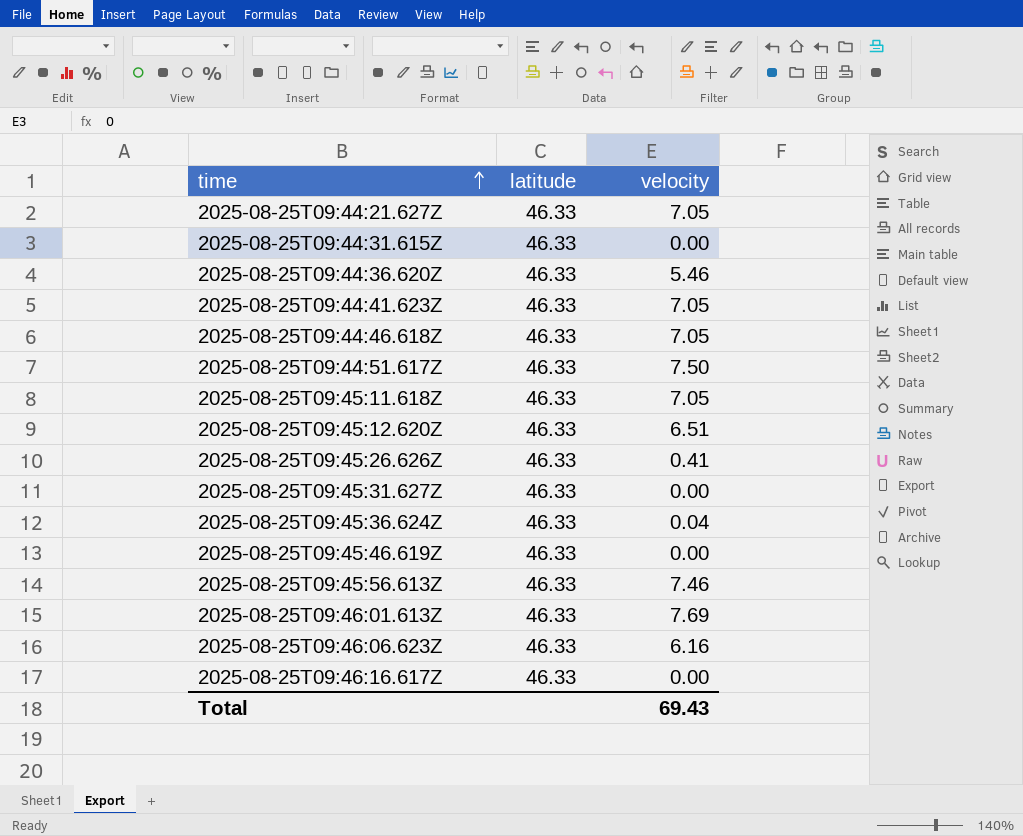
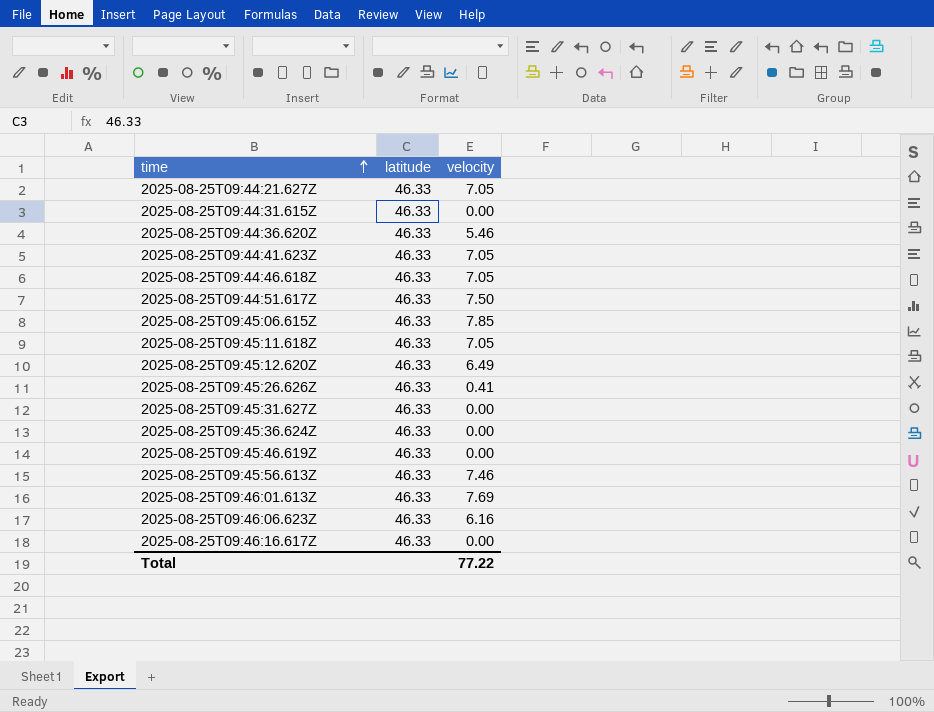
row 2025-08-25T09:45:06.615Z: none -> 46.33 | 7.85
2025-08-25T09:45:12.620Z | velocity: 6.51 -> 6.49
2025-08-25T09:45:36.624Z | velocity: 0.04 -> 0.00
Total | velocity: 69.43 -> 77.22

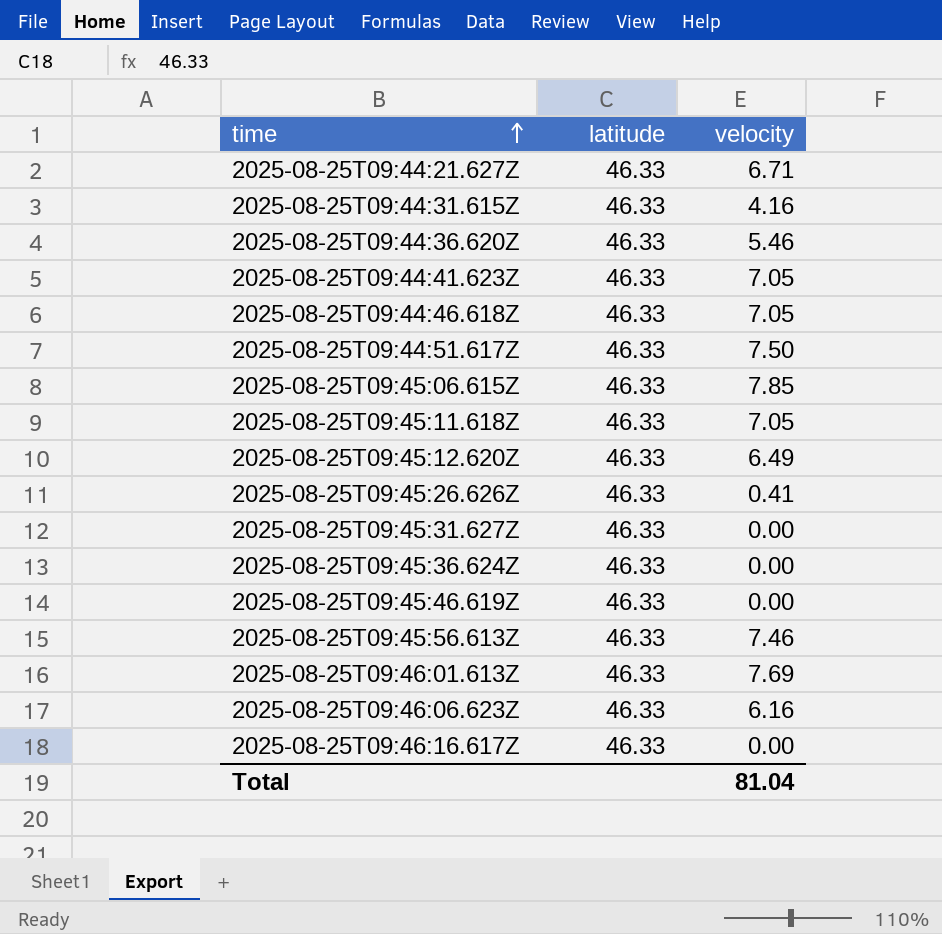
2025-08-25T09:44:21.627Z | velocity: 7.05 -> 6.71
2025-08-25T09:44:31.615Z | velocity: 0.00 -> 4.16
Total | velocity: 77.22 -> 81.04

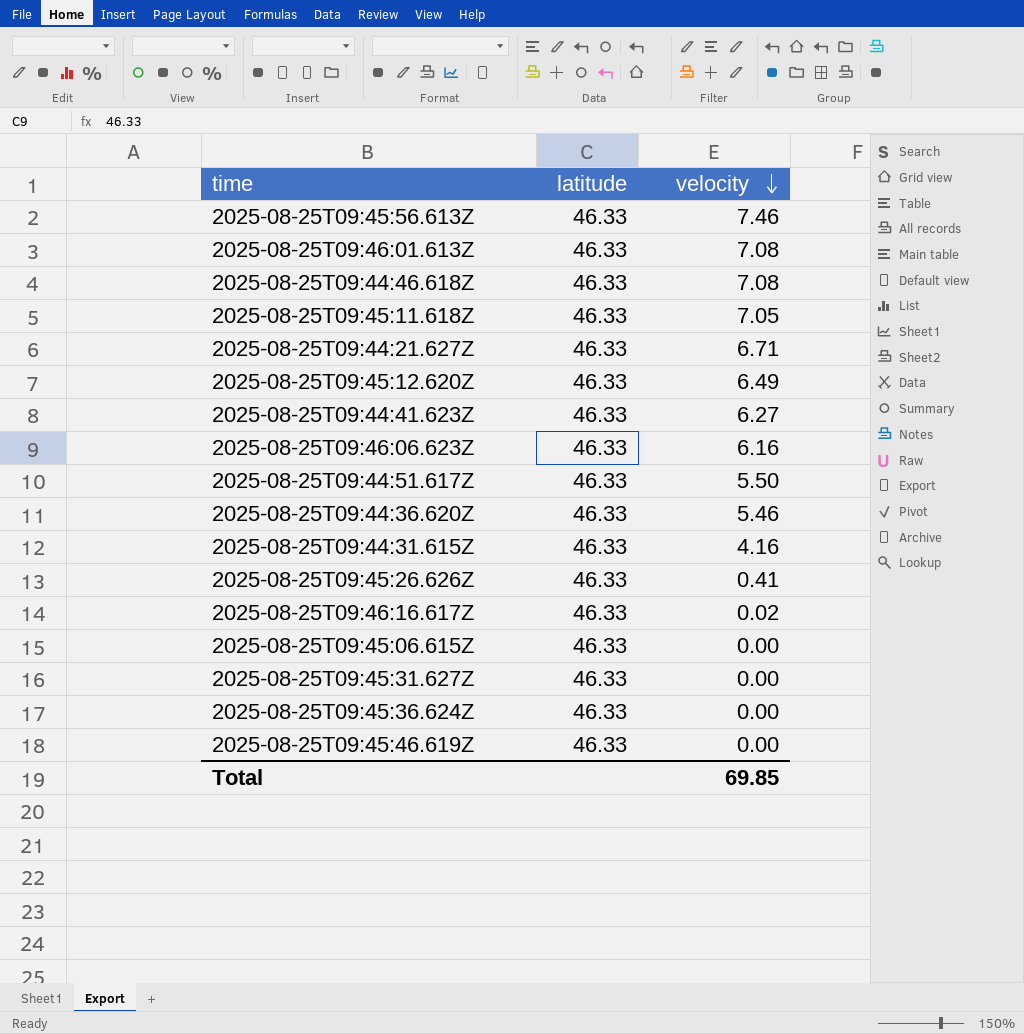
row order: time ascending -> velocity descending
2025-08-25T09:46:01.613Z | velocity: 7.69 -> 7.08
2025-08-25T09:44:46.618Z | velocity: 7.05 -> 7.08
2025-08-25T09:44:41.623Z | velocity: 7.05 -> 6.27
2025-08-25T09:44:51.617Z | velocity: 7.50 -> 5.50
2025-08-25T09:46:16.617Z | velocity: 0.00 -> 0.02
2025-08-25T09:45:06.615Z | velocity: 7.85 -> 0.00
Total | velocity: 81.04 -> 69.85

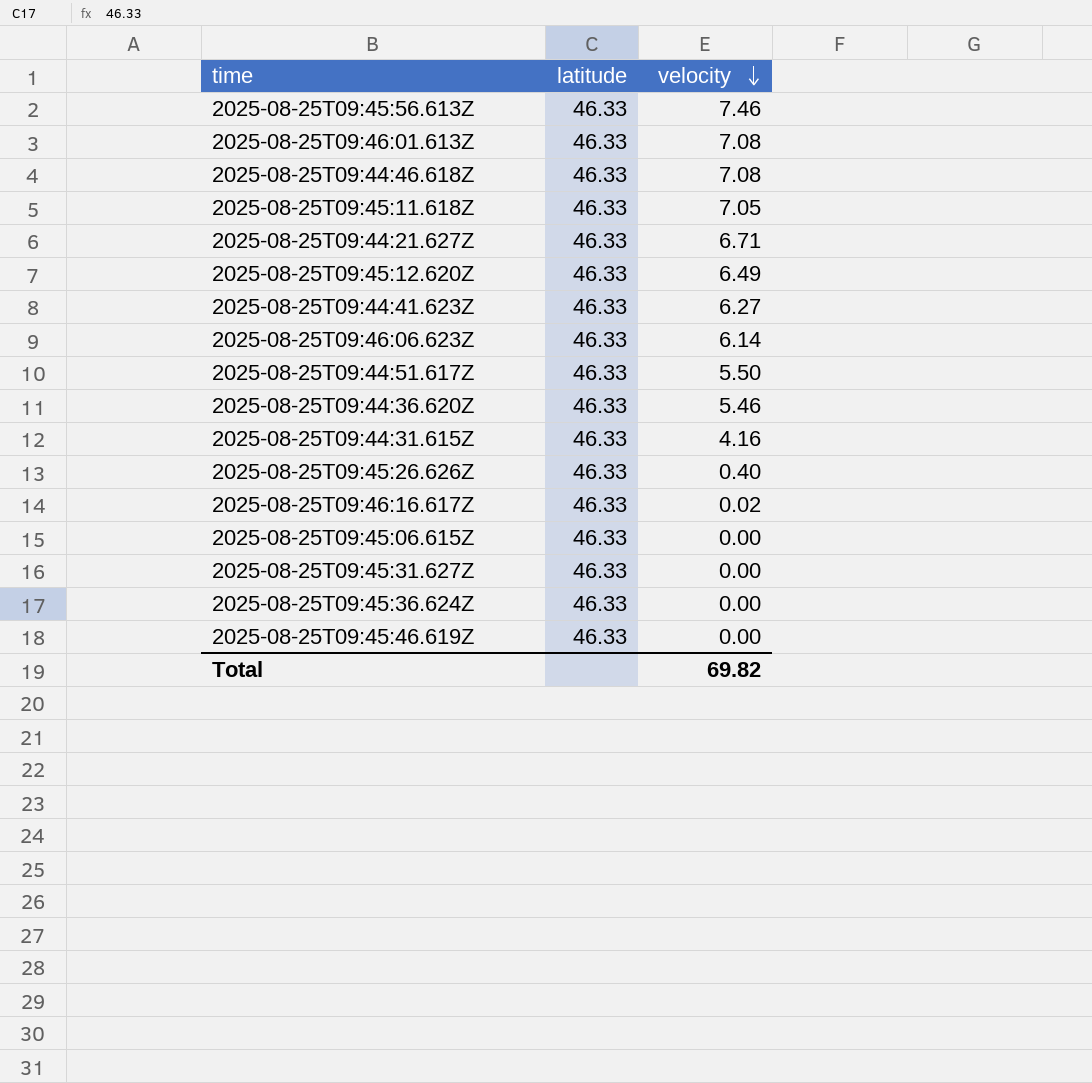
2025-08-25T09:46:06.623Z | velocity: 6.16 -> 6.14
2025-08-25T09:45:26.626Z | velocity: 0.41 -> 0.40
Total | velocity: 69.85 -> 69.82

